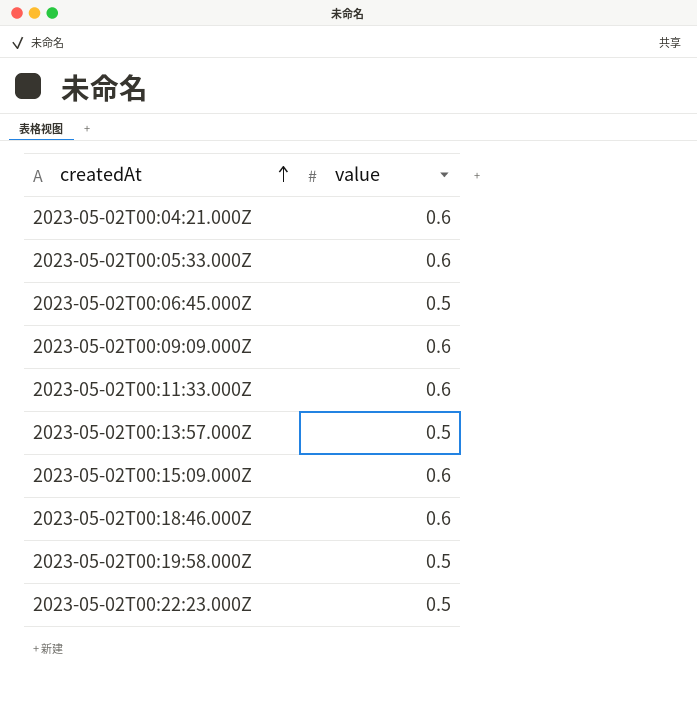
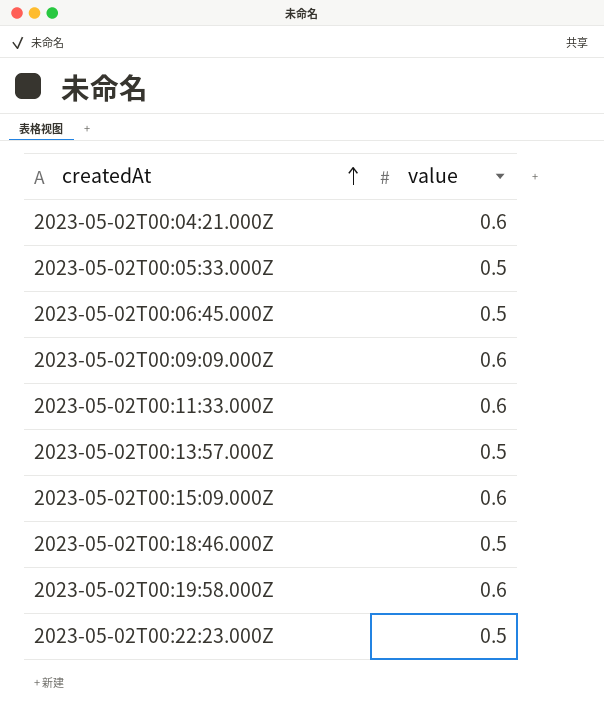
2023-05-02T00:05:33.000Z | value: 0.6 -> 0.5
2023-05-02T00:18:46.000Z | value: 0.6 -> 0.5
2023-05-02T00:19:58.000Z | value: 0.5 -> 0.6

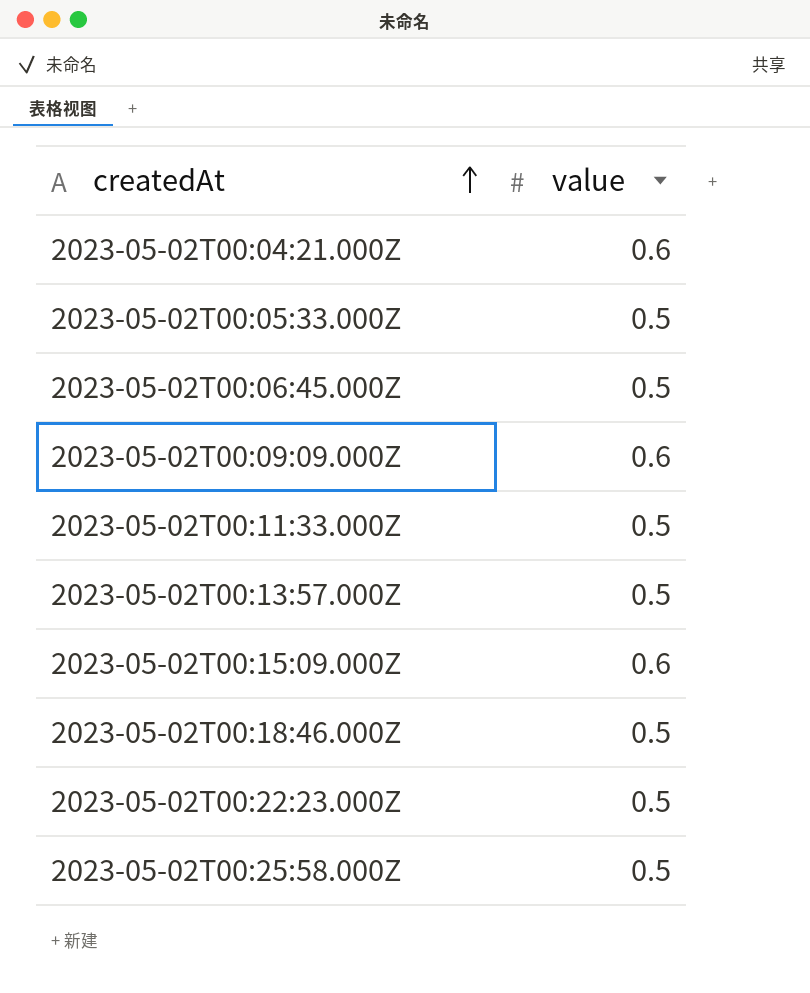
row 2023-05-02T00:19:58.000Z: 0.6 -> none
2023-05-02T00:11:33.000Z | value: 0.6 -> 0.5
row 2023-05-02T00:25:58.000Z: none -> 0.5

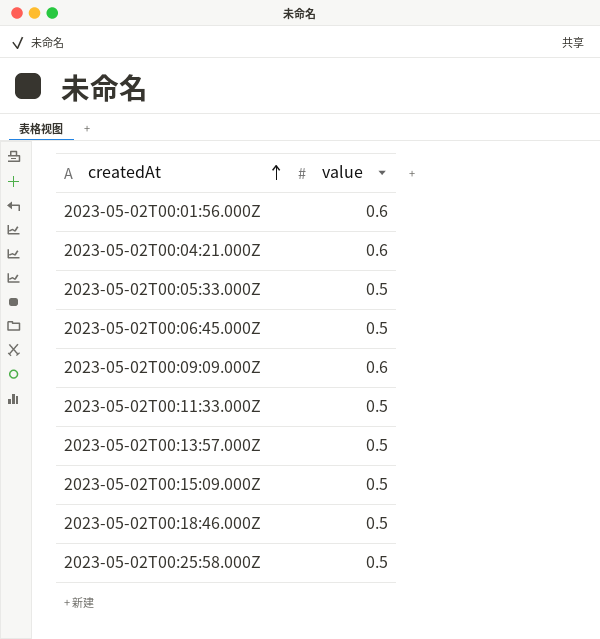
row 2023-05-02T00:22:23.000Z: 0.5 -> none
row 2023-05-02T00:01:56.000Z: none -> 0.6
2023-05-02T00:15:09.000Z | value: 0.6 -> 0.5

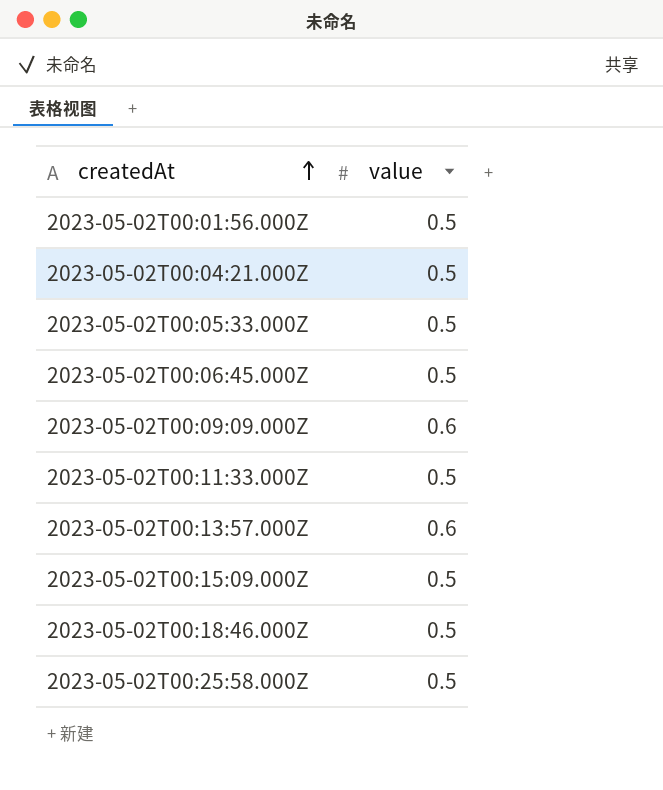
2023-05-02T00:01:56.000Z | value: 0.6 -> 0.5
2023-05-02T00:04:21.000Z | value: 0.6 -> 0.5
2023-05-02T00:13:57.000Z | value: 0.5 -> 0.6

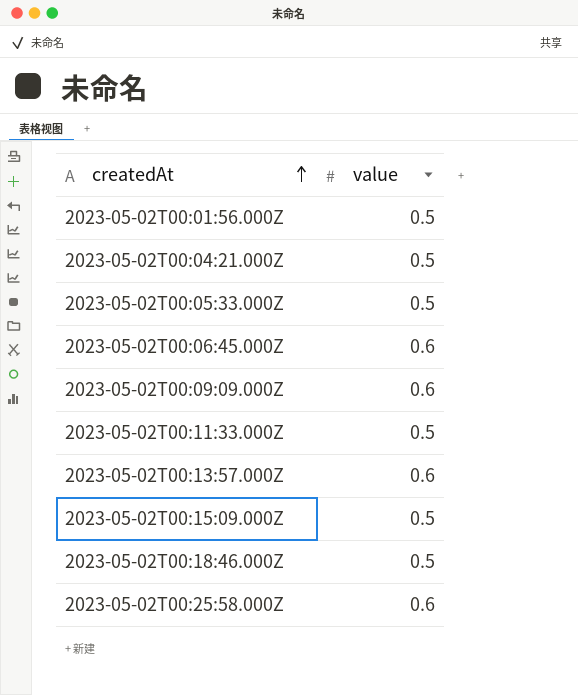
2023-05-02T00:06:45.000Z | value: 0.5 -> 0.6
2023-05-02T00:25:58.000Z | value: 0.5 -> 0.6

